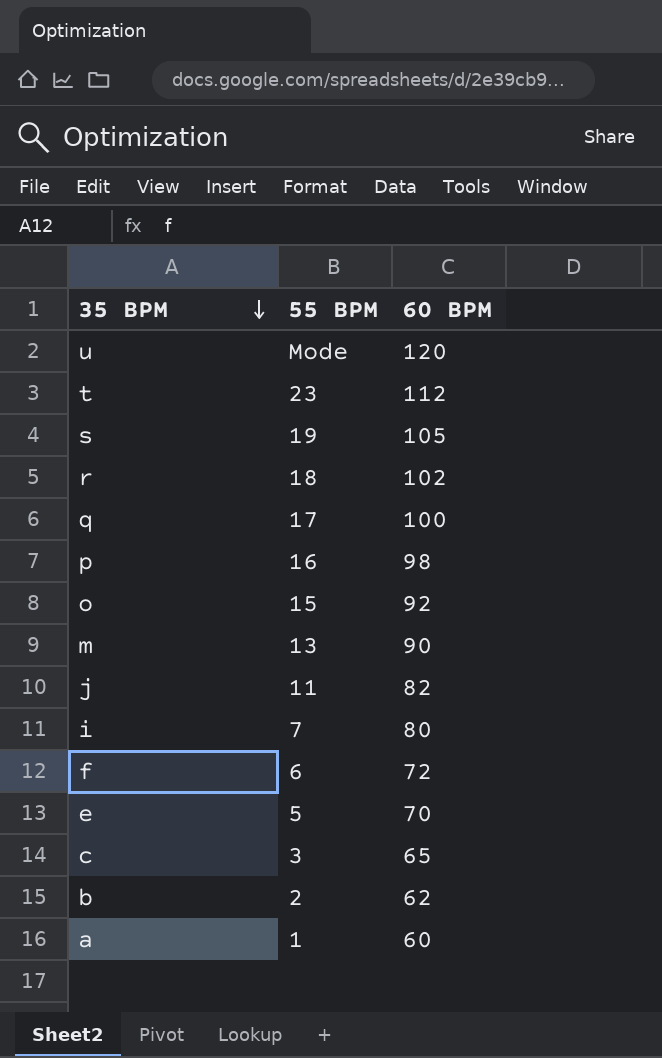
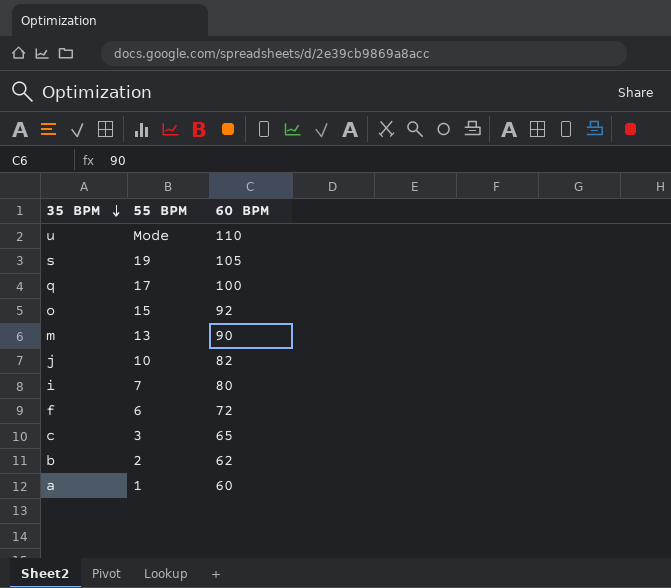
row t: 23 | 112 -> none
row r: 18 | 102 -> none
row p: 16 | 98 -> none
row e: 5 | 70 -> none
u | 60 BPM: 120 -> 110
j | 55 BPM: 11 -> 10

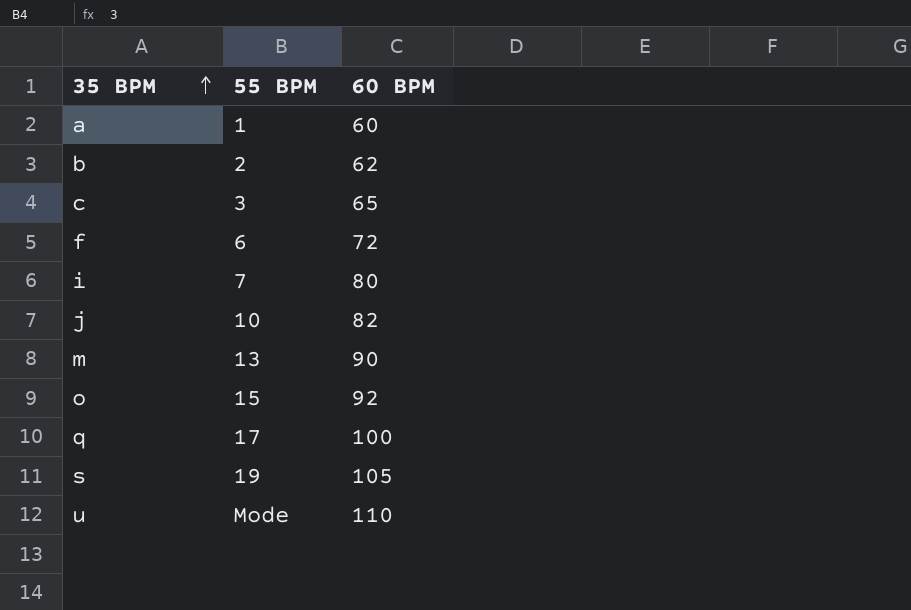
row order: 35 BPM descending -> 35 BPM ascending

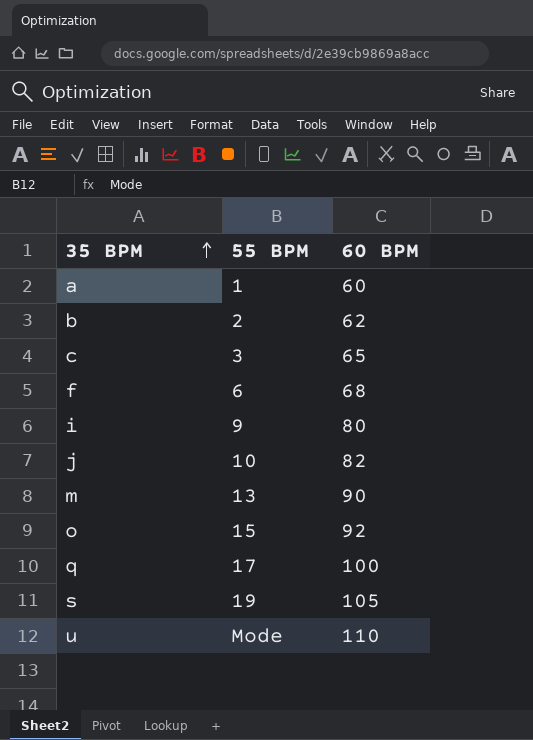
f | 60 BPM: 72 -> 68
i | 55 BPM: 7 -> 9

